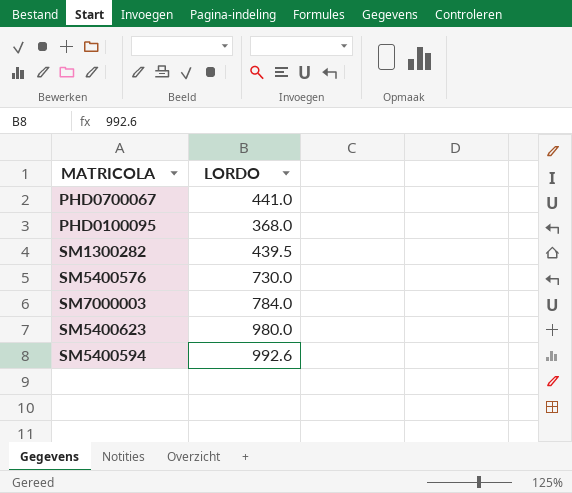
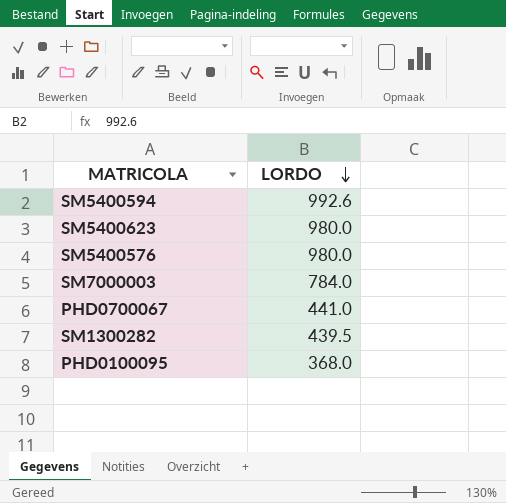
row order: none -> LORDO descending
SM5400576 | LORDO: 730.0 -> 980.0

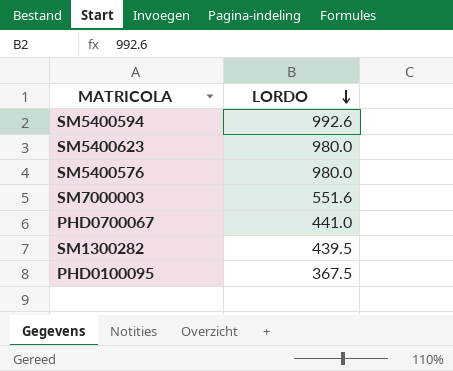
SM7000003 | LORDO: 784.0 -> 551.6
PHD0100095 | LORDO: 368.0 -> 367.5

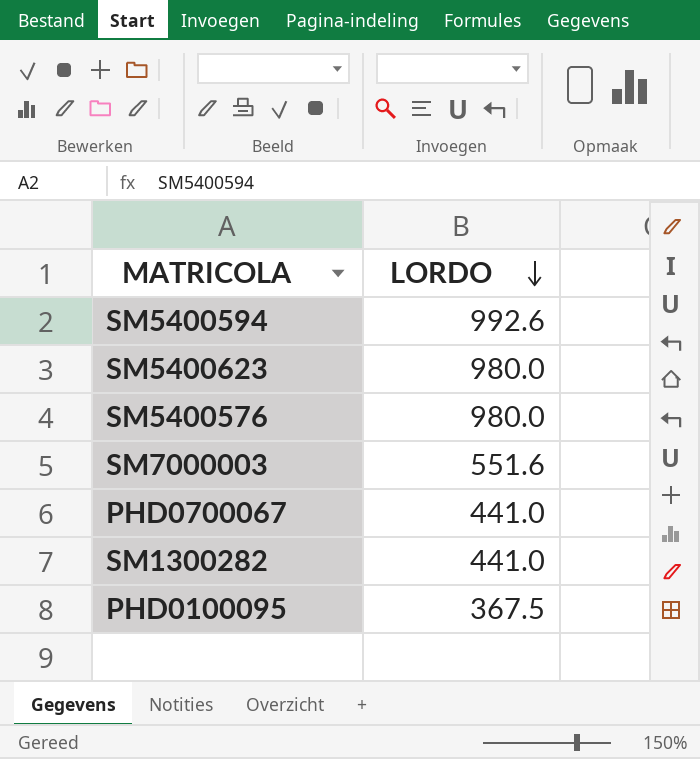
SM1300282 | LORDO: 439.5 -> 441.0

